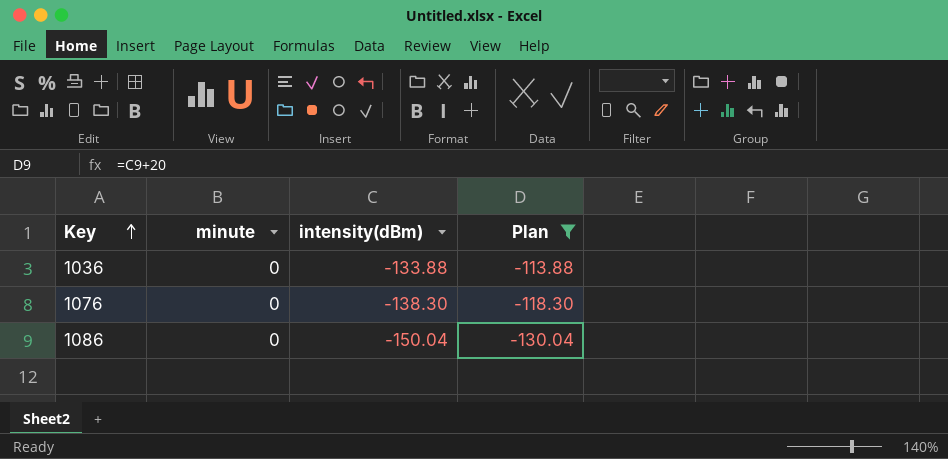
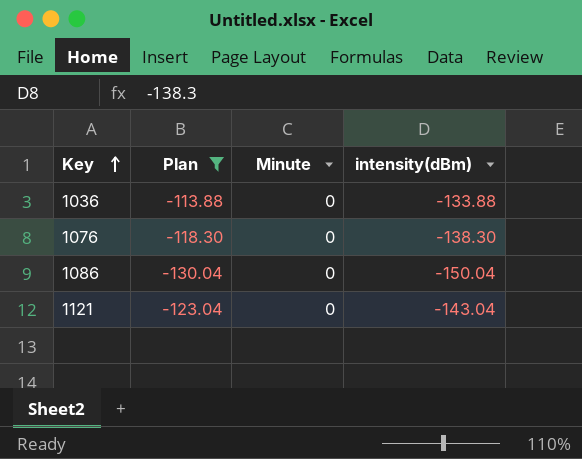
column Plan | position: 4 -> 2
column name: minute -> Minute
row 1121: none -> -123.04 | 0 | -143.04

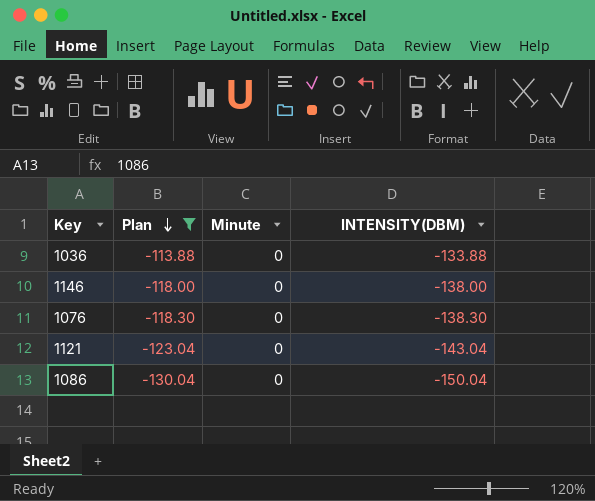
row order: Key ascending -> Plan descending
column name: intensity(dBm) -> INTENSITY(DBM)
row 1146: none -> -118.00 | 0 | -138.00

